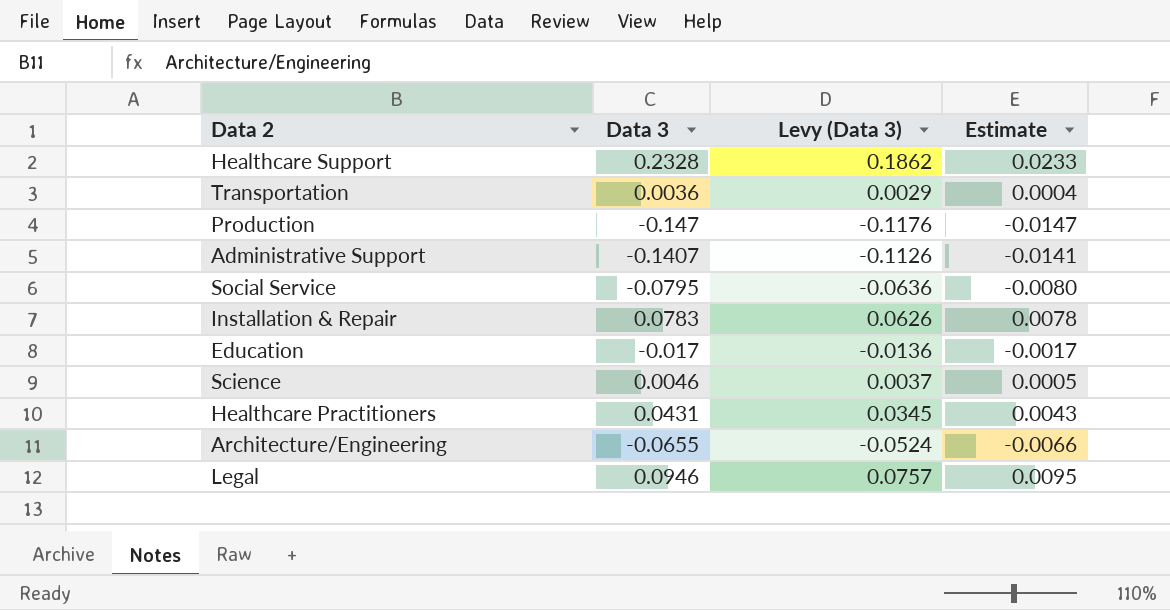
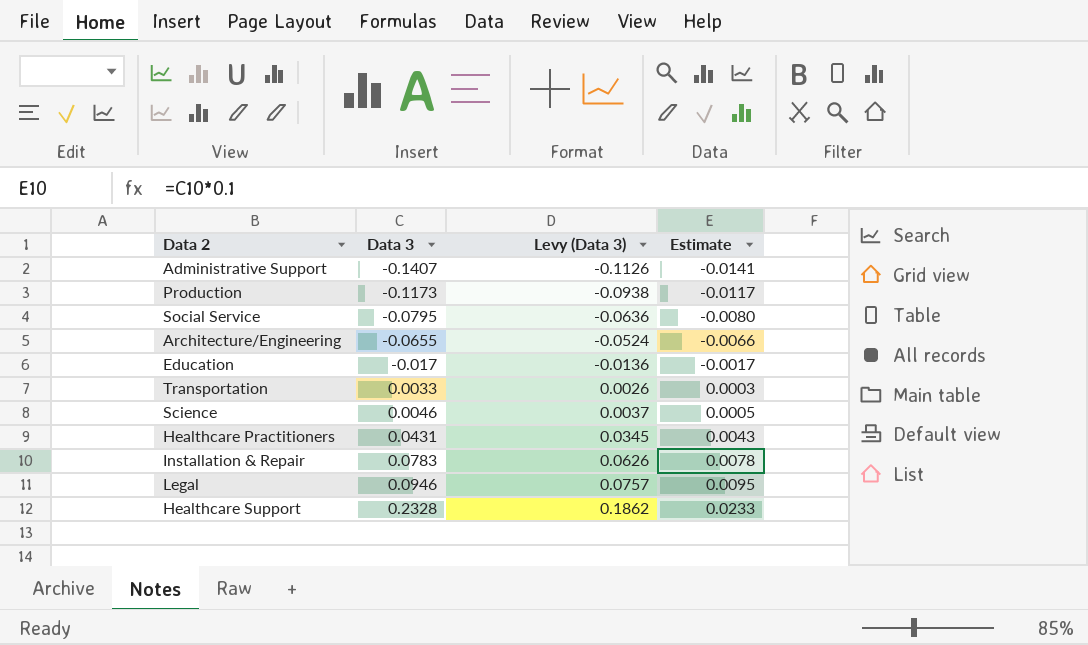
row order: none -> Data 3 ascending
Production | Data 3: -0.147 -> -0.1173
Production | Levy (Data 3): -0.1176 -> -0.0938
Production | Estimate: -0.0147 -> -0.0117
Transportation | Data 3: 0.0036 -> 0.0033
Transportation | Levy (Data 3): 0.0029 -> 0.0026
Transportation | Estimate: 0.0004 -> 0.0003

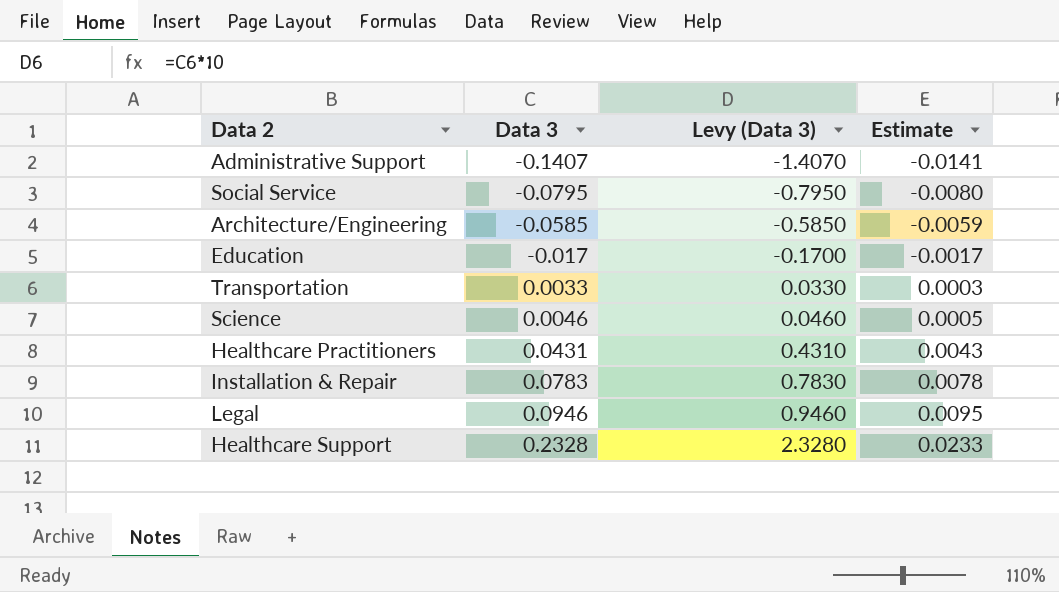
column Levy (Data 3) | formula: [Data 3] * 0.8 -> [Data 3] * 10
row Production: -0.1173 | -0.0938 | -0.0117 -> none
Architecture/Engineering | Data 3: -0.0655 -> -0.0585
Architecture/Engineering | Estimate: -0.0066 -> -0.0059

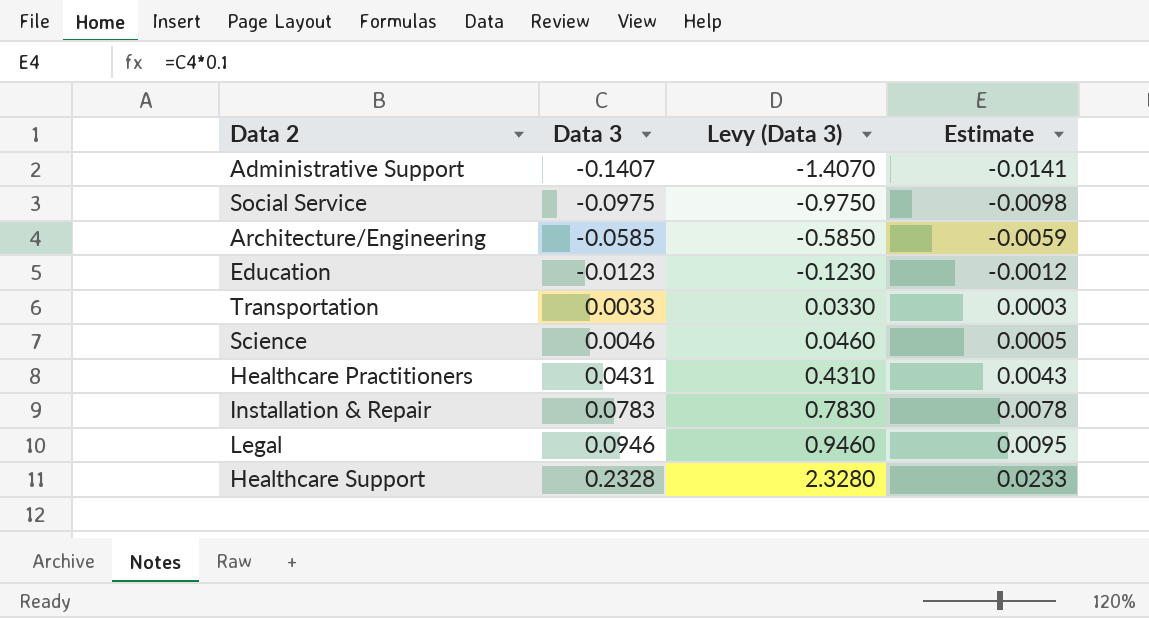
Social Service | Data 3: -0.0795 -> -0.0975
Social Service | Levy (Data 3): -0.7950 -> -0.9750
Social Service | Estimate: -0.0080 -> -0.0098
Education | Data 3: -0.017 -> -0.0123
Education | Levy (Data 3): -0.1700 -> -0.1230
Education | Estimate: -0.0017 -> -0.0012

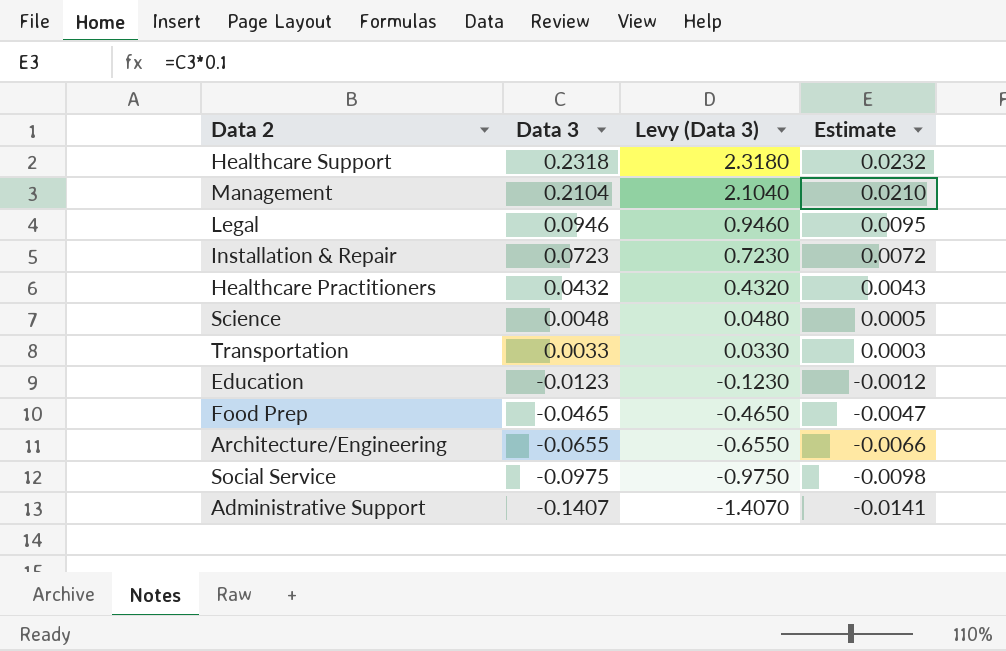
row order: Data 3 ascending -> Data 3 descending
Healthcare Support | Data 3: 0.2328 -> 0.2318
Healthcare Support | Levy (Data 3): 2.3280 -> 2.3180
Healthcare Support | Estimate: 0.0233 -> 0.0232
row Management: none -> 0.2104 | 2.1040 | 0.0210
Installation & Repair | Data 3: 0.0783 -> 0.0723
Installation & Repair | Levy (Data 3): 0.7830 -> 0.7230
Installation & Repair | Estimate: 0.0078 -> 0.0072
Healthcare Practitioners | Data 3: 0.0431 -> 0.0432
Healthcare Practitioners | Levy (Data 3): 0.4310 -> 0.4320
Science | Data 3: 0.0046 -> 0.0048
Science | Levy (Data 3): 0.0460 -> 0.0480
row Food Prep: none -> -0.0465 | -0.4650 | -0.0047
Architecture/Engineering | Data 3: -0.0585 -> -0.0655
Architecture/Engineering | Levy (Data 3): -0.5850 -> -0.6550
Architecture/Engineering | Estimate: -0.0059 -> -0.0066

